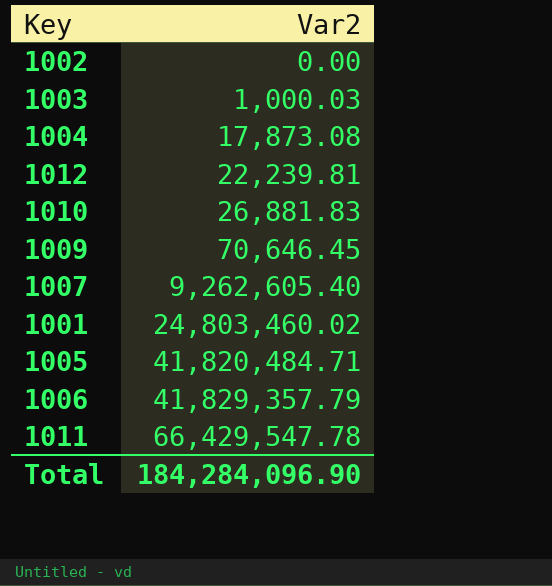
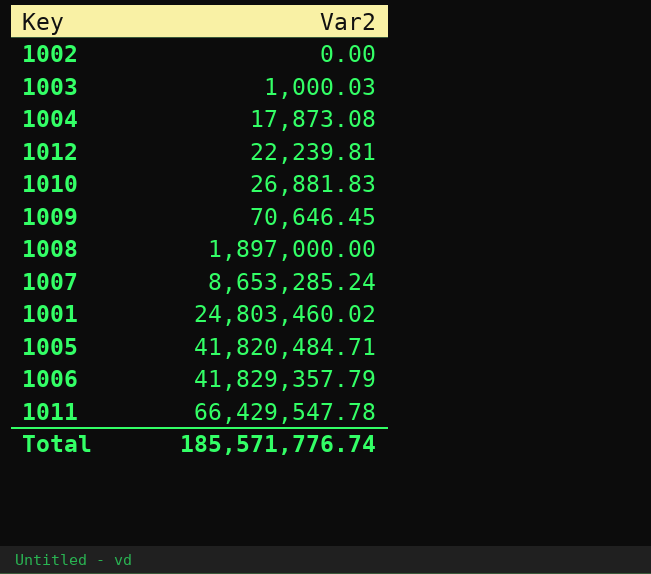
row 1008: none -> 1,897,000.00
1007 | Var2: 9,262,605.40 -> 8,653,285.24
Total | Var2: 184,284,096.90 -> 185,571,776.74

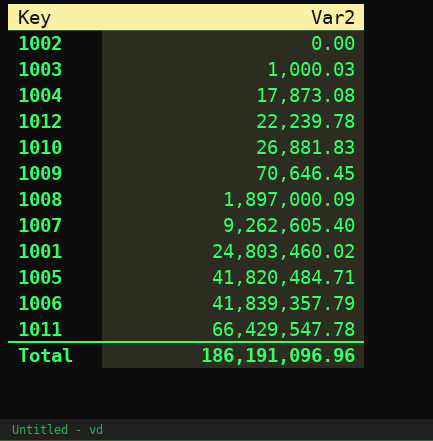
1012 | Var2: 22,239.81 -> 22,239.78
1008 | Var2: 1,897,000.00 -> 1,897,000.09
1007 | Var2: 8,653,285.24 -> 9,262,605.40
1006 | Var2: 41,829,357.79 -> 41,839,357.79
Total | Var2: 185,571,776.74 -> 186,191,096.96

